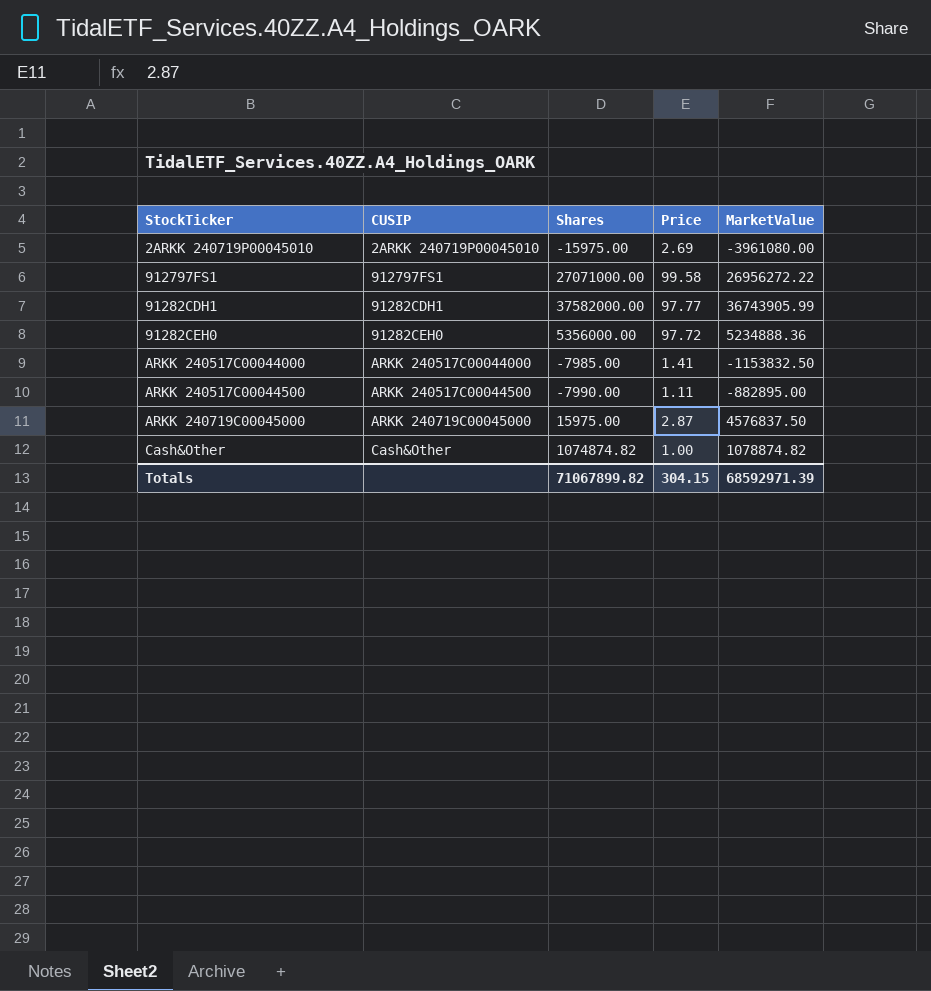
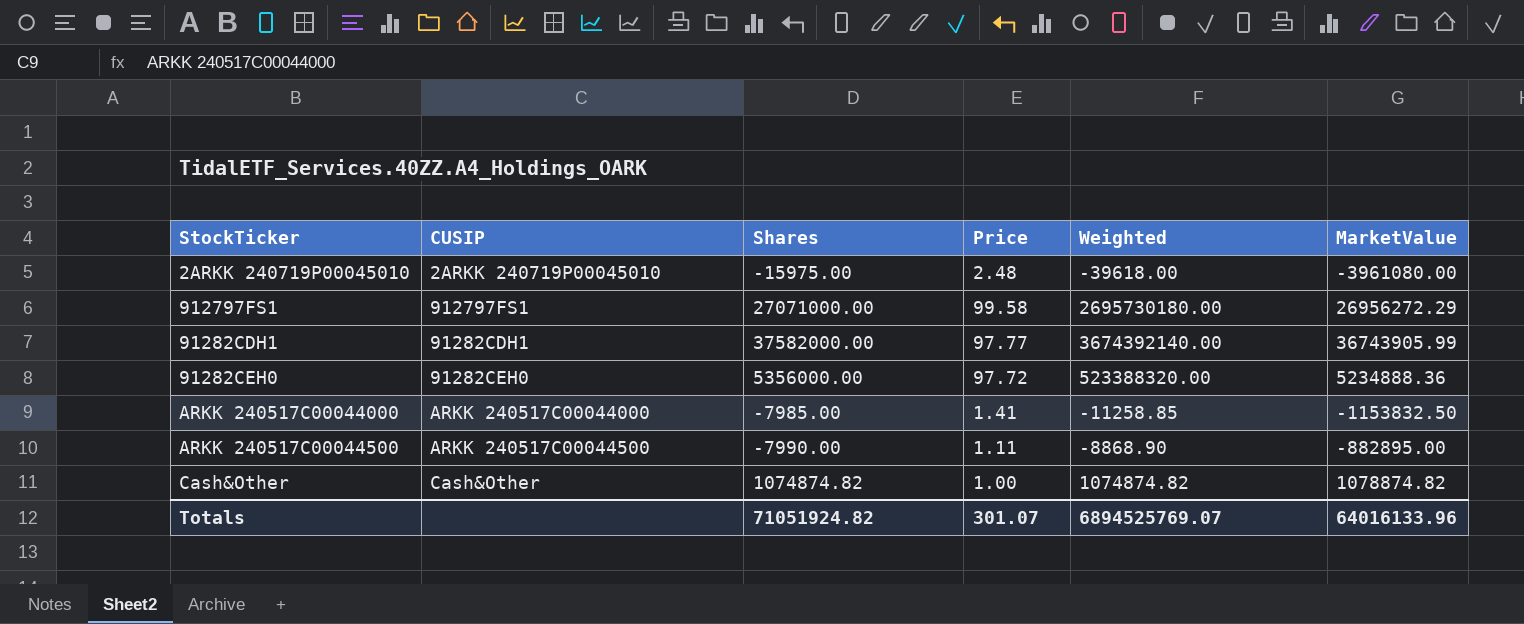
column Weighted | formula: none -> [Shares] * [Price]
row ARKK 240719C00045000: ARKK 240719C00045000 | 15975.00 | 2.87 | 4576837.50 -> none
2ARKK 240719P00045010 | Price: 2.69 -> 2.48
912797FS1 | MarketValue: 26956272.22 -> 26956272.29
Totals | Shares: 71067899.82 -> 71051924.82
Totals | Price: 304.15 -> 301.07
Totals | MarketValue: 68592971.39 -> 64016133.96

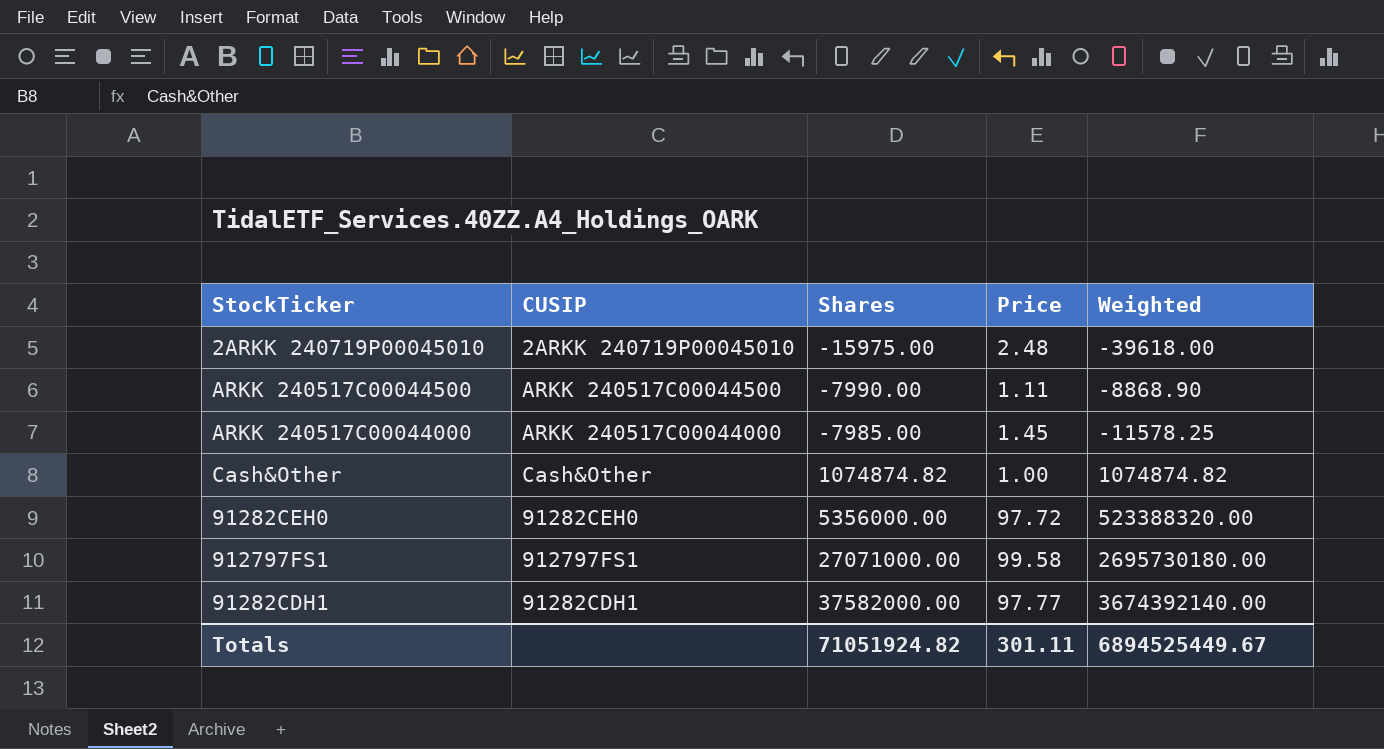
row order: none -> Shares ascending
column MarketValue | position: 6 -> none
ARKK 240517C00044000 | Price: 1.41 -> 1.45
ARKK 240517C00044000 | Weighted: -11258.85 -> -11578.25
Totals | Price: 301.07 -> 301.11
Totals | Weighted: 6894525769.07 -> 6894525449.67

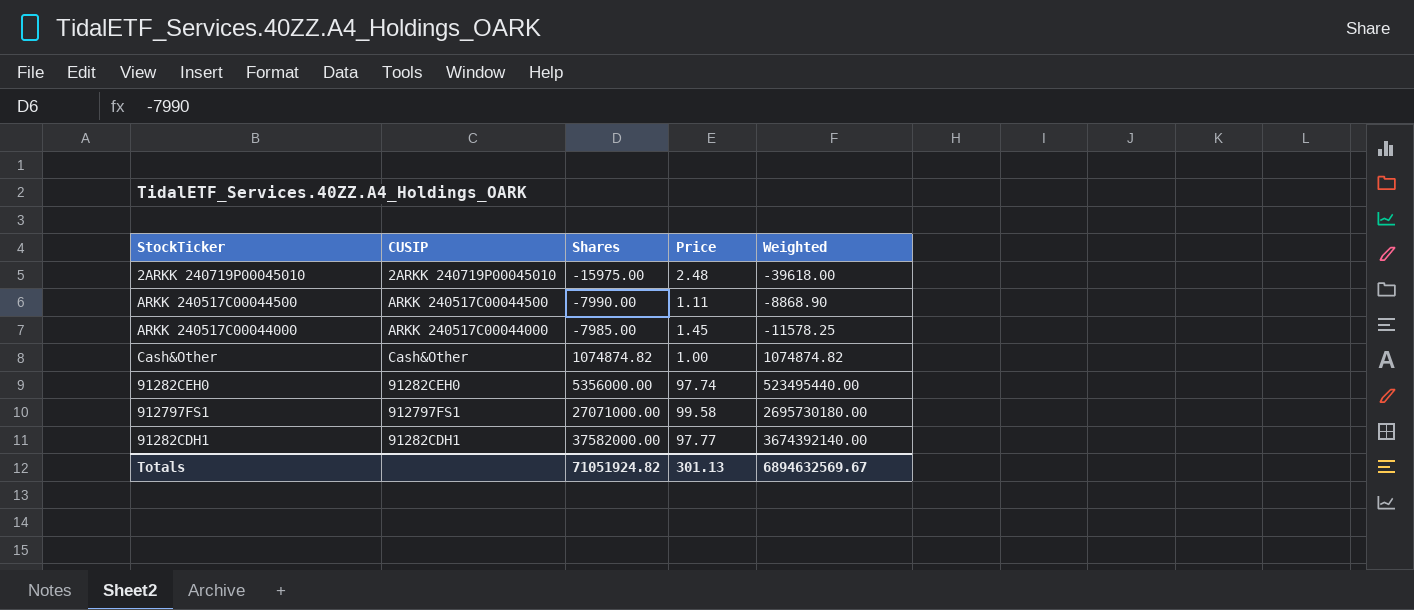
91282CEH0 | Price: 97.72 -> 97.74
91282CEH0 | Weighted: 523388320.00 -> 523495440.00
Totals | Price: 301.11 -> 301.13
Totals | Weighted: 6894525449.67 -> 6894632569.67

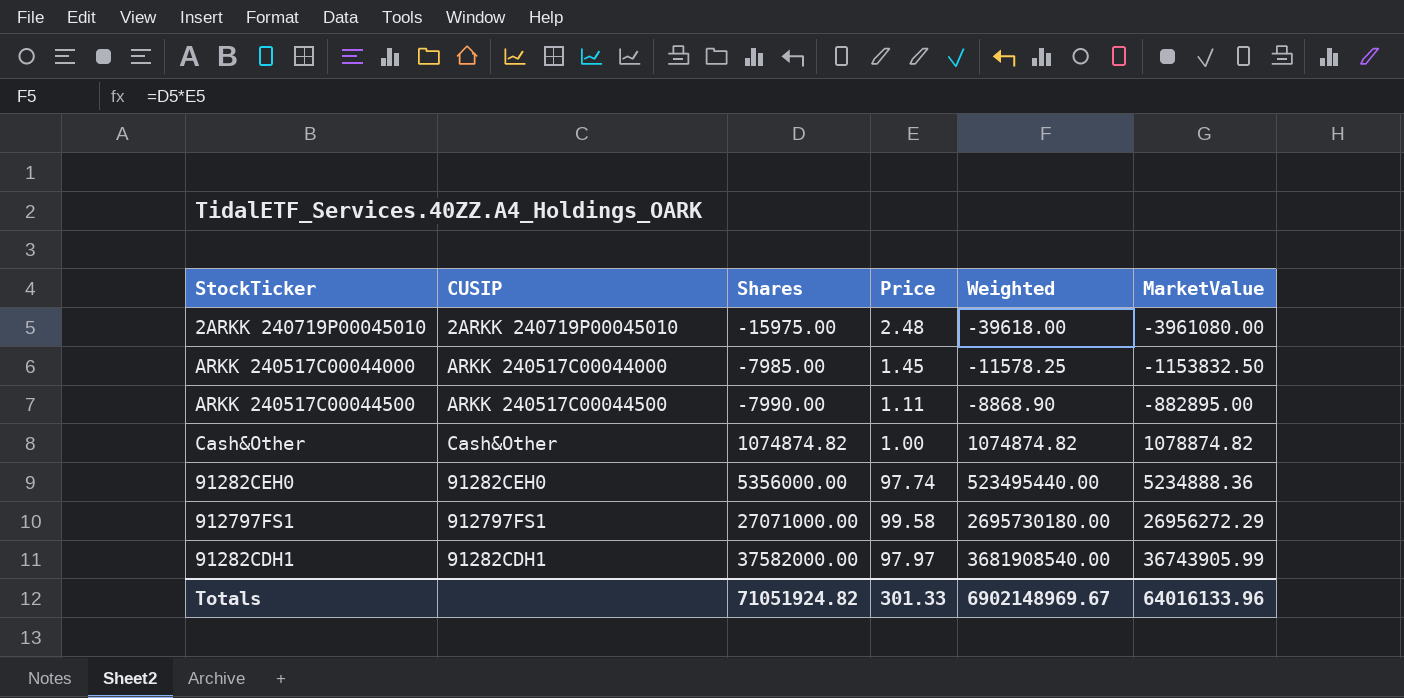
row order: Shares ascending -> Weighted ascending
column MarketValue | position: none -> 6
91282CDH1 | Price: 97.77 -> 97.97
91282CDH1 | Weighted: 3674392140.00 -> 3681908540.00
Totals | Price: 301.13 -> 301.33
Totals | Weighted: 6894632569.67 -> 6902148969.67

